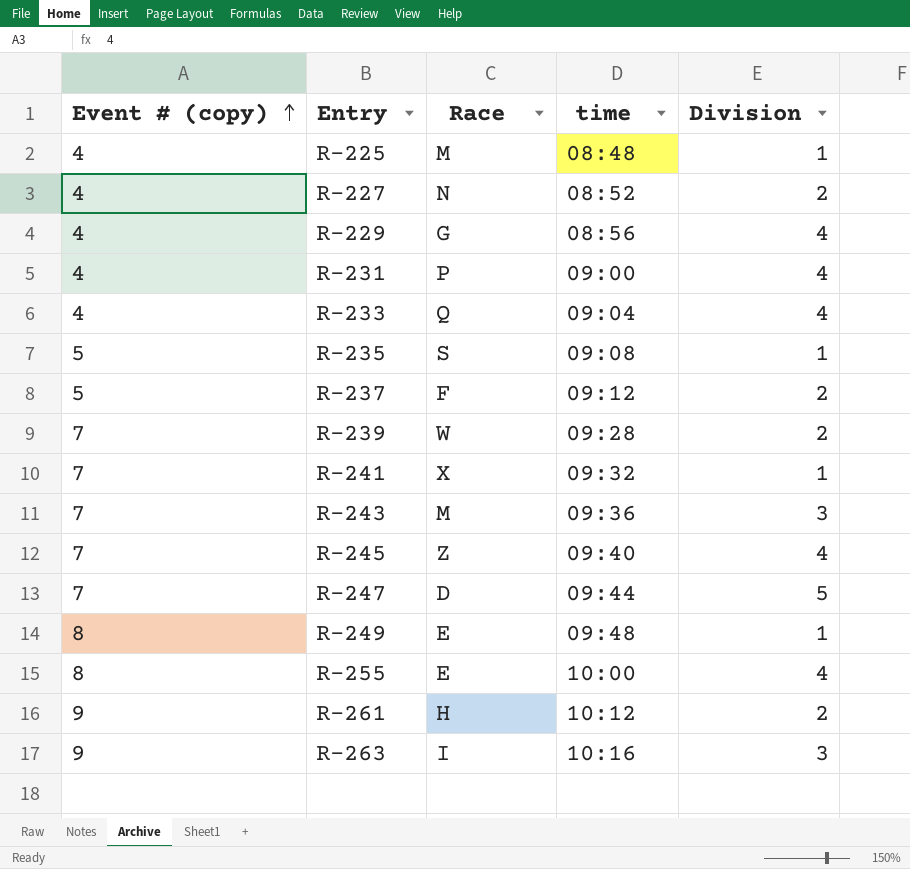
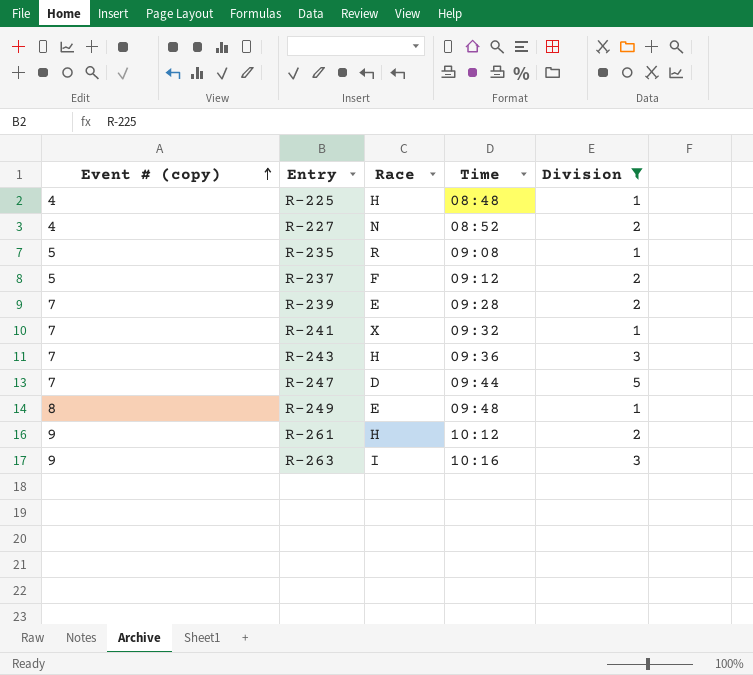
filter: none -> Division != 4
column name: time -> Time
R-225 | Race: M -> H
R-235 | Race: S -> R
R-239 | Race: W -> E
R-243 | Race: M -> H

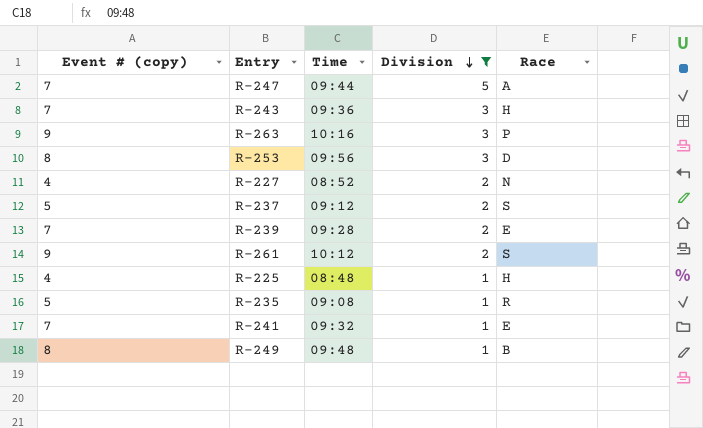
row order: Event # (copy) ascending -> Division descending
column Race | position: 3 -> 5
R-247 | Race: D -> A
R-263 | Race: I -> P
row R-253: none -> 8 | 09:56 | 3 | D
R-237 | Race: F -> S
R-261 | Race: H -> S
R-241 | Race: X -> E
R-249 | Race: E -> B

